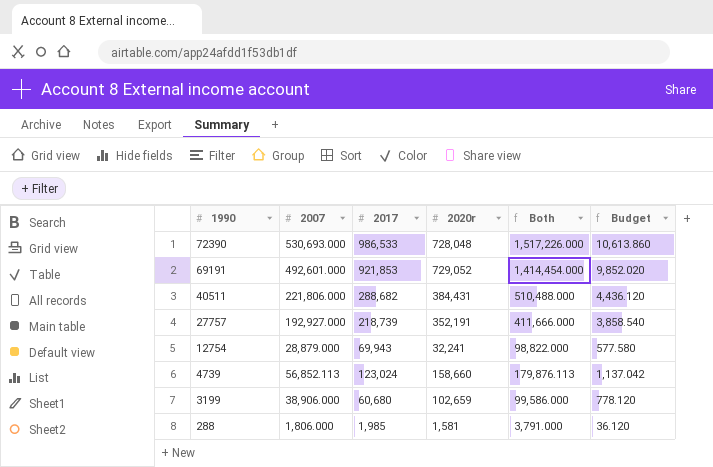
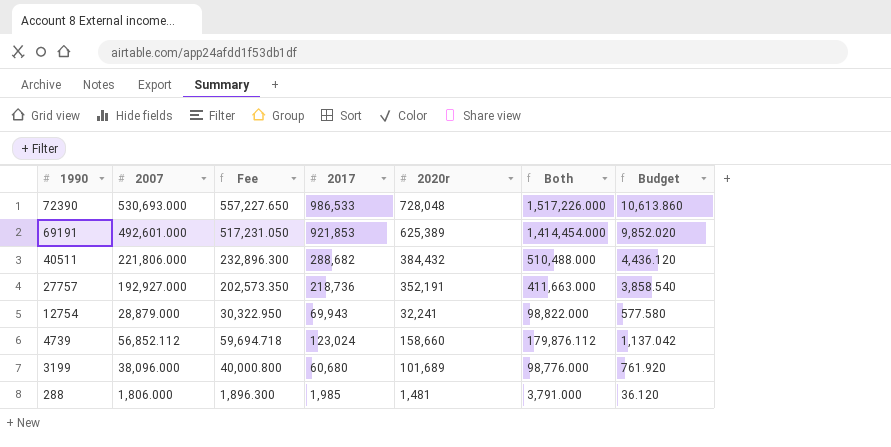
column Fee | formula: none -> [2007] * 1.05
69191 | 2020r: 729,052 -> 625,389
40511 | 2020r: 384,431 -> 384,432
27757 | 2017: 218,739 -> 218,736
27757 | Both: 411,666.000 -> 411,663.000
4739 | 2007: 56,852.113 -> 56,852.112
4739 | Both: 179,876.113 -> 179,876.112
3199 | 2007: 38,906.000 -> 38,096.000
3199 | 2020r: 102,659 -> 101,689
3199 | Both: 99,586.000 -> 98,776.000
3199 | Budget: 778.120 -> 761.920
288 | 2020r: 1,581 -> 1,481

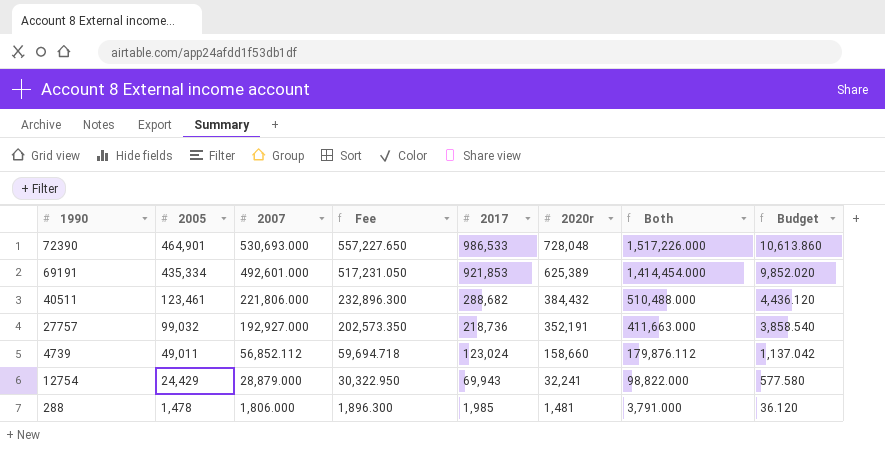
row order: 1990 descending -> 2005 descending
column 2005 | position: none -> 2
row 3199: 38,096.000 | 40,000.800 | 60,680 | 101,689 | 98,776.000 | 761.920 -> none

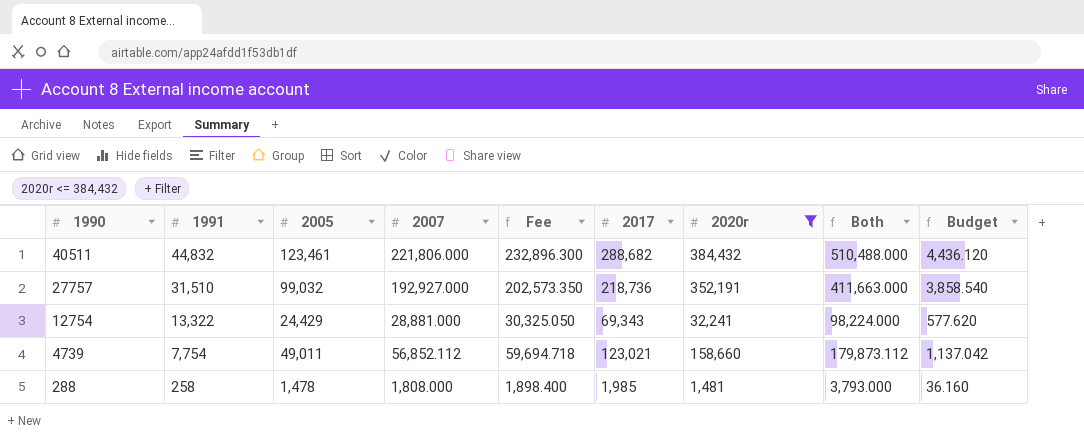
filter: none -> 2020r <= 384,432
row order: 2005 descending -> 1990 descending
column 1991 | position: none -> 2
12754 | 2007: 28,879.000 -> 28,881.000
12754 | Fee: 30,322.950 -> 30,325.050
12754 | 2017: 69,943 -> 69,343
12754 | Both: 98,822.000 -> 98,224.000
12754 | Budget: 577.580 -> 577.620
4739 | 2017: 123,024 -> 123,021
4739 | Both: 179,876.112 -> 179,873.112
288 | 2007: 1,806.000 -> 1,808.000
288 | Fee: 1,896.300 -> 1,898.400
288 | Both: 3,791.000 -> 3,793.000
288 | Budget: 36.120 -> 36.160

